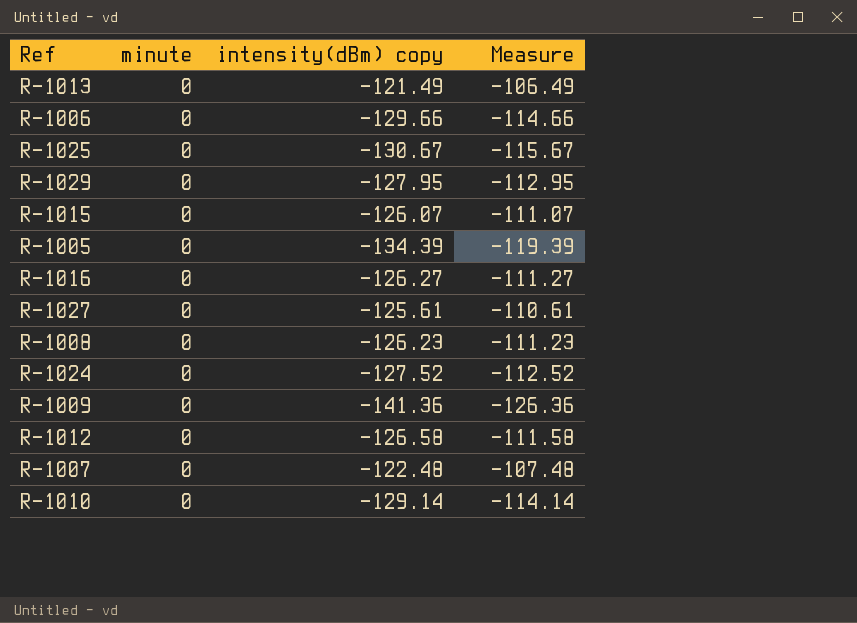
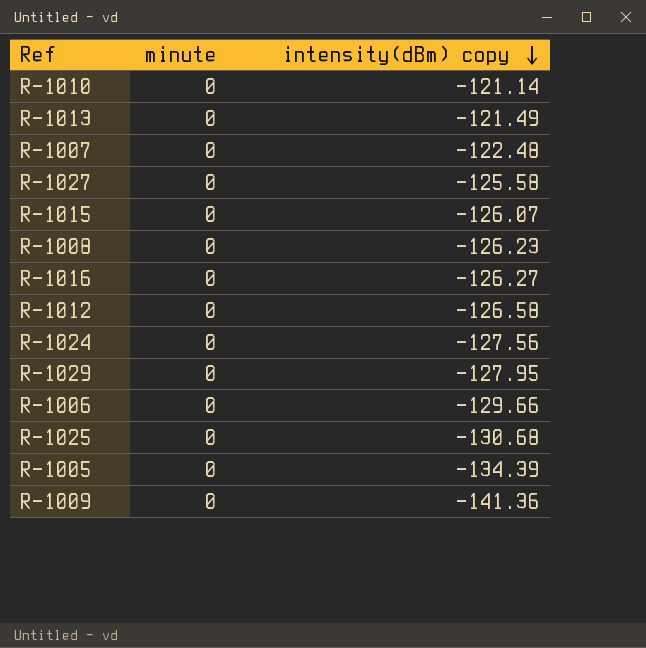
row order: none -> intensity(dBm) copy descending
column Measure | formula: [intensity(dBm) copy] + 15 -> none
R-1010 | intensity(dBm) copy: -129.14 -> -121.14
R-1027 | intensity(dBm) copy: -125.61 -> -125.58
R-1024 | intensity(dBm) copy: -127.52 -> -127.56
R-1025 | intensity(dBm) copy: -130.67 -> -130.68

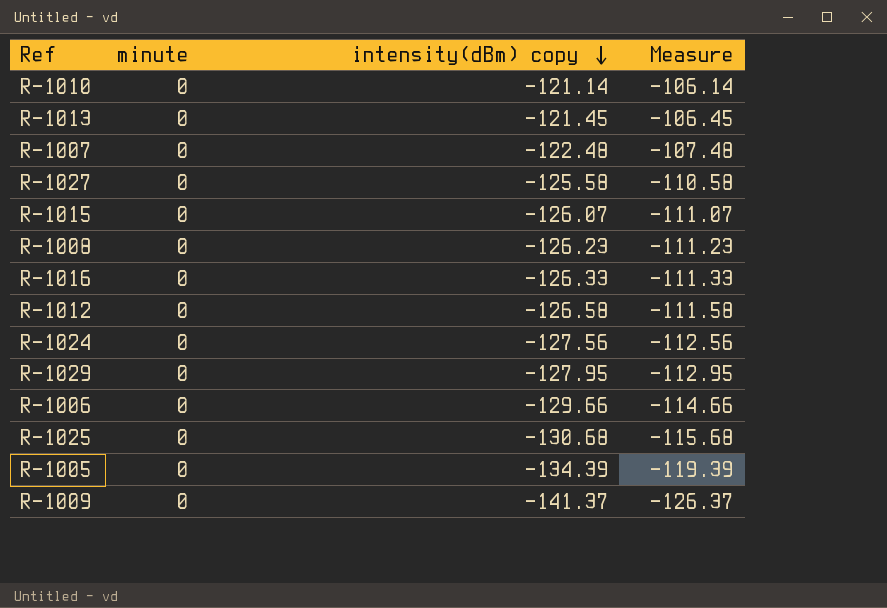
column Measure | formula: none -> [intensity(dBm) copy] + 15
R-1013 | intensity(dBm) copy: -121.49 -> -121.45
R-1016 | intensity(dBm) copy: -126.27 -> -126.33
R-1009 | intensity(dBm) copy: -141.36 -> -141.37

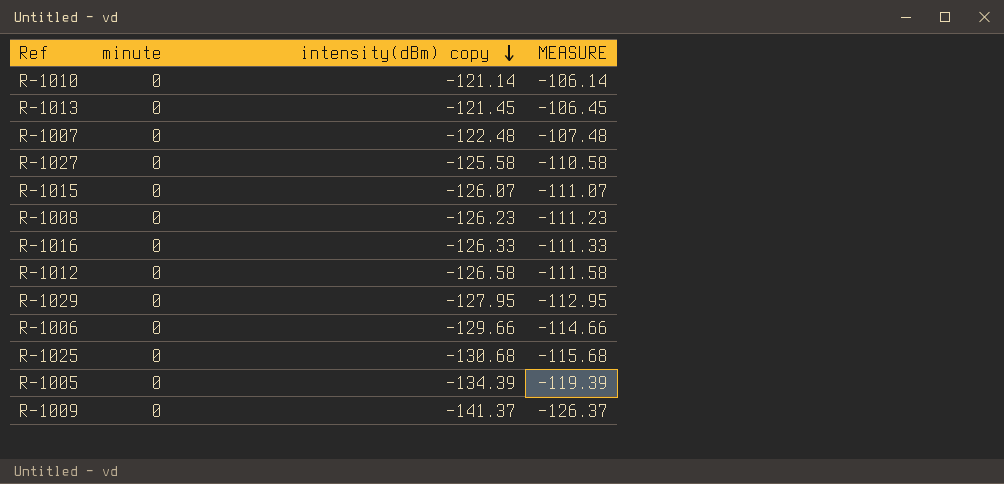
column name: Measure -> MEASURE
row R-1024: 0 | -127.56 | -112.56 -> none

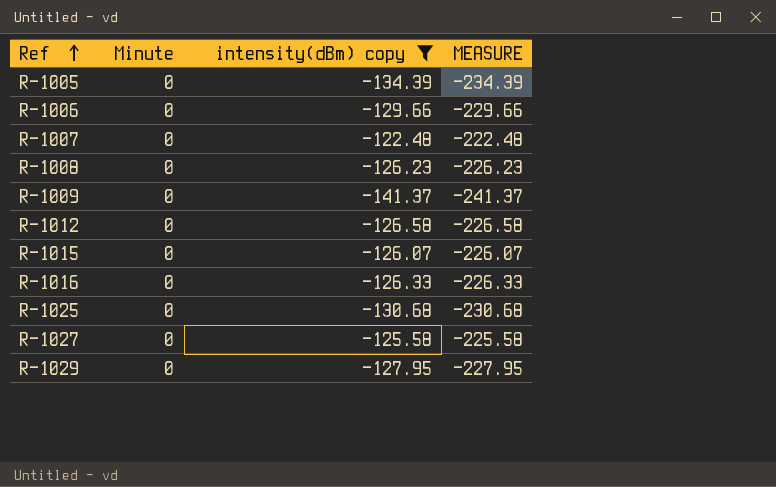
filter: none -> intensity(dBm) copy <= -122.48
row order: intensity(dBm) copy descending -> Ref ascending
column name: minute -> Minute
column MEASURE | formula: [intensity(dBm) copy] + 15 -> [intensity(dBm) copy] - 100

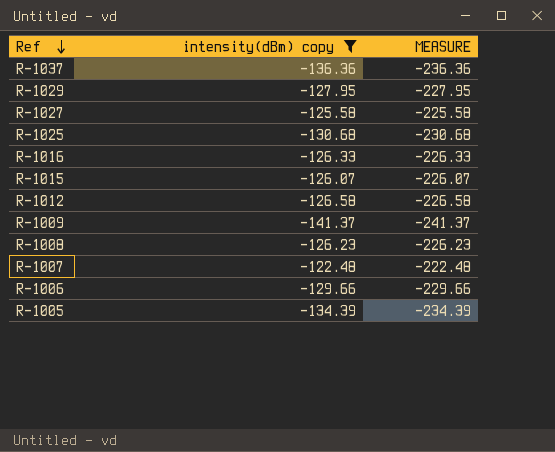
row order: Ref ascending -> Ref descending
column Minute | position: 2 -> none
row R-1037: none -> -136.36 | -236.36

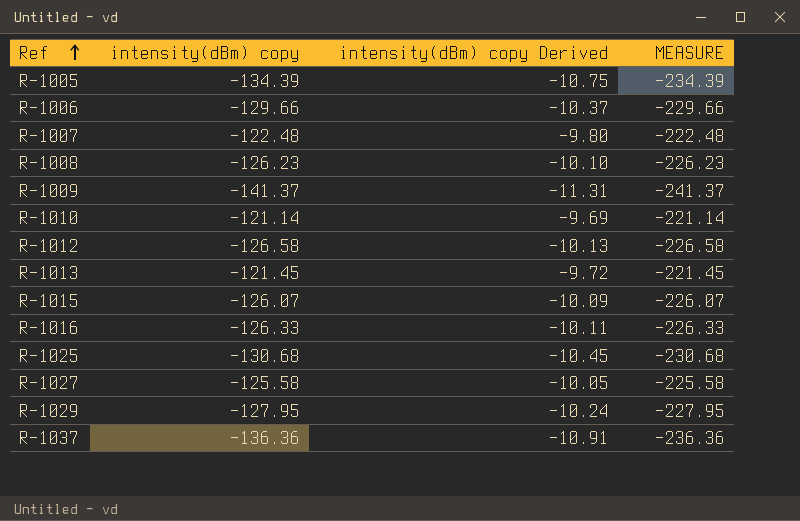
filter: intensity(dBm) copy <= -122.48 -> none
row order: Ref descending -> Ref ascending
column intensity(dBm) copy Derived | formula: none -> [intensity(dBm) copy] * 0.08

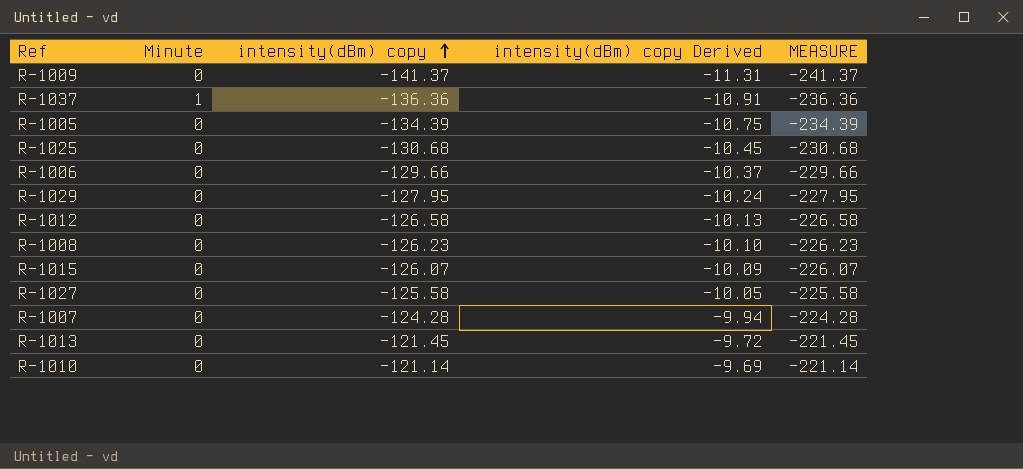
row order: Ref ascending -> intensity(dBm) copy ascending
column Minute | position: none -> 2
row R-1016: -126.33 | -10.11 | -226.33 -> none
R-1007 | intensity(dBm) copy: -122.48 -> -124.28
R-1007 | intensity(dBm) copy Derived: -9.80 -> -9.94
R-1007 | MEASURE: -222.48 -> -224.28

